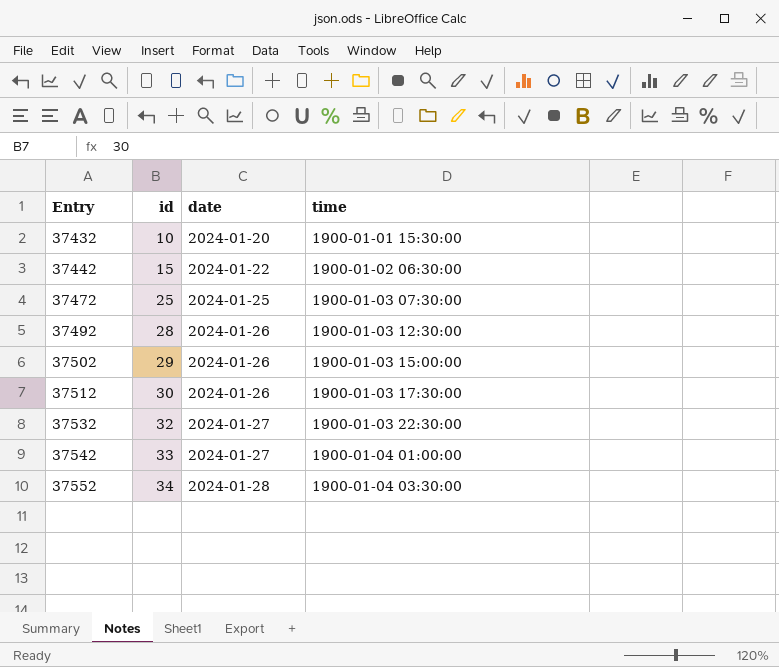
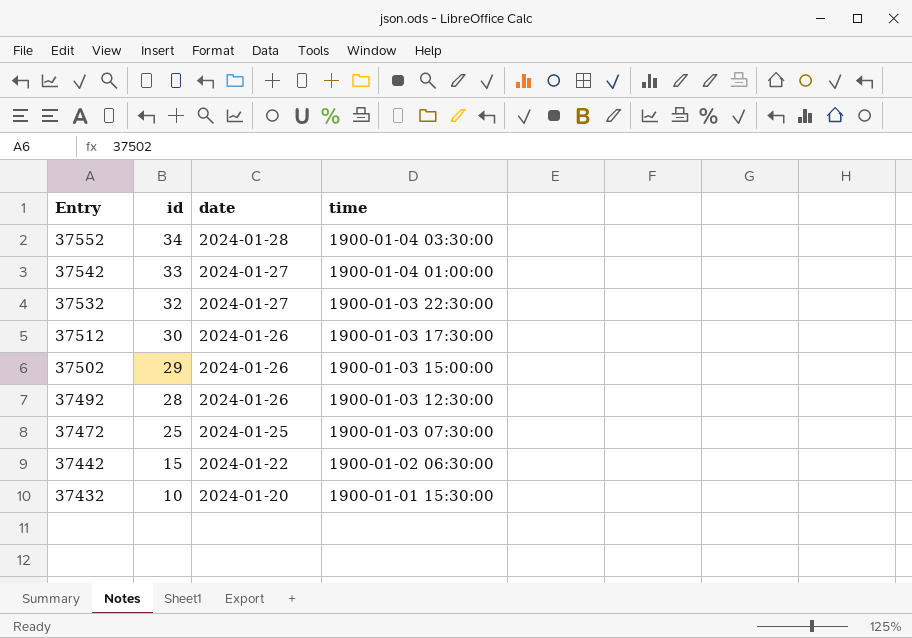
row order: Entry ascending -> Entry descending

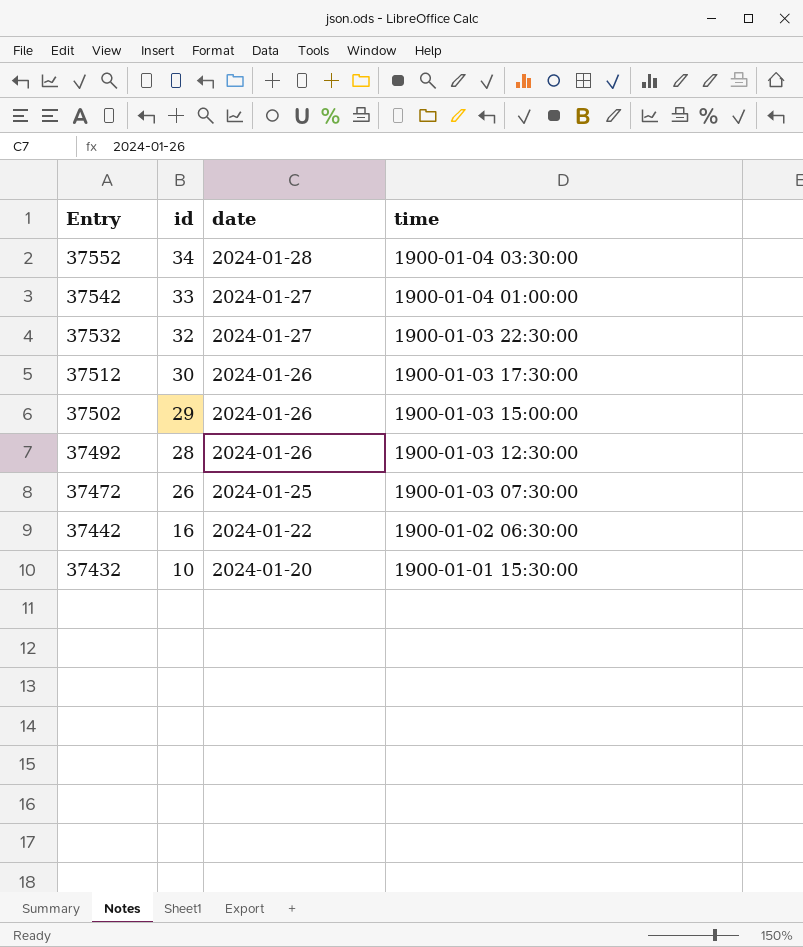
37472 | id: 25 -> 26
37442 | id: 15 -> 16

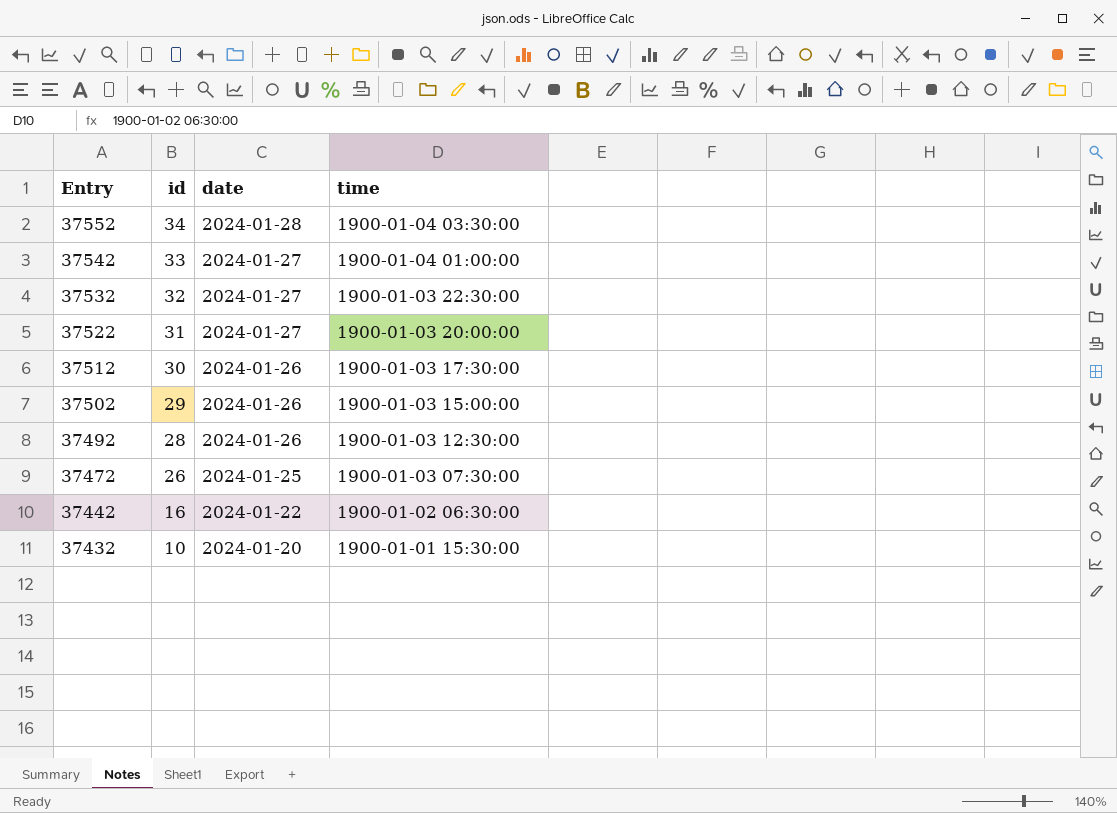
row 37522: none -> 31 | 2024-01-27 | 1900-01-03 20:00:00

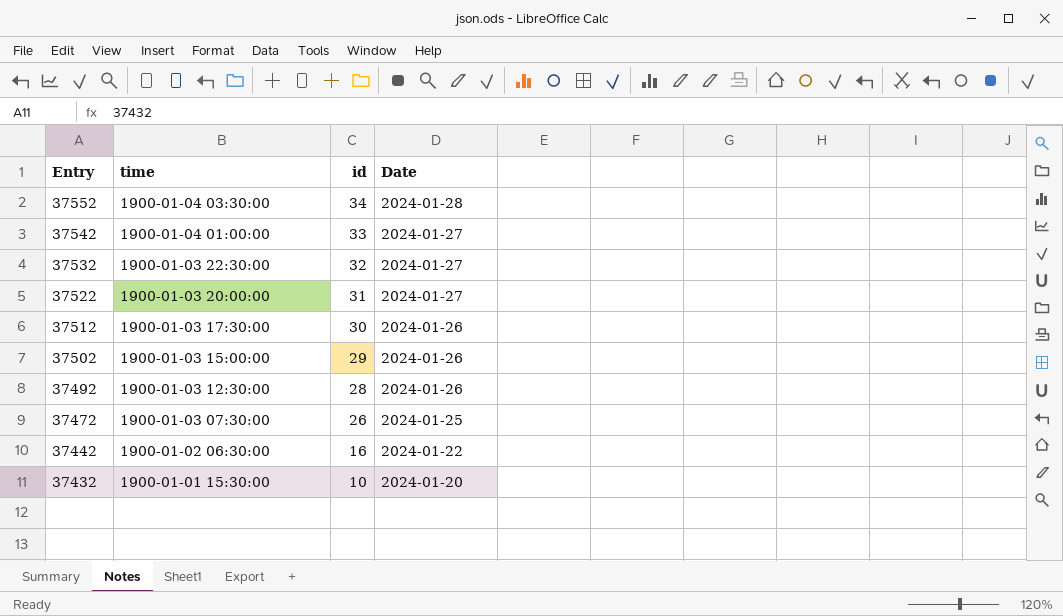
column time | position: 4 -> 2
column name: date -> Date

